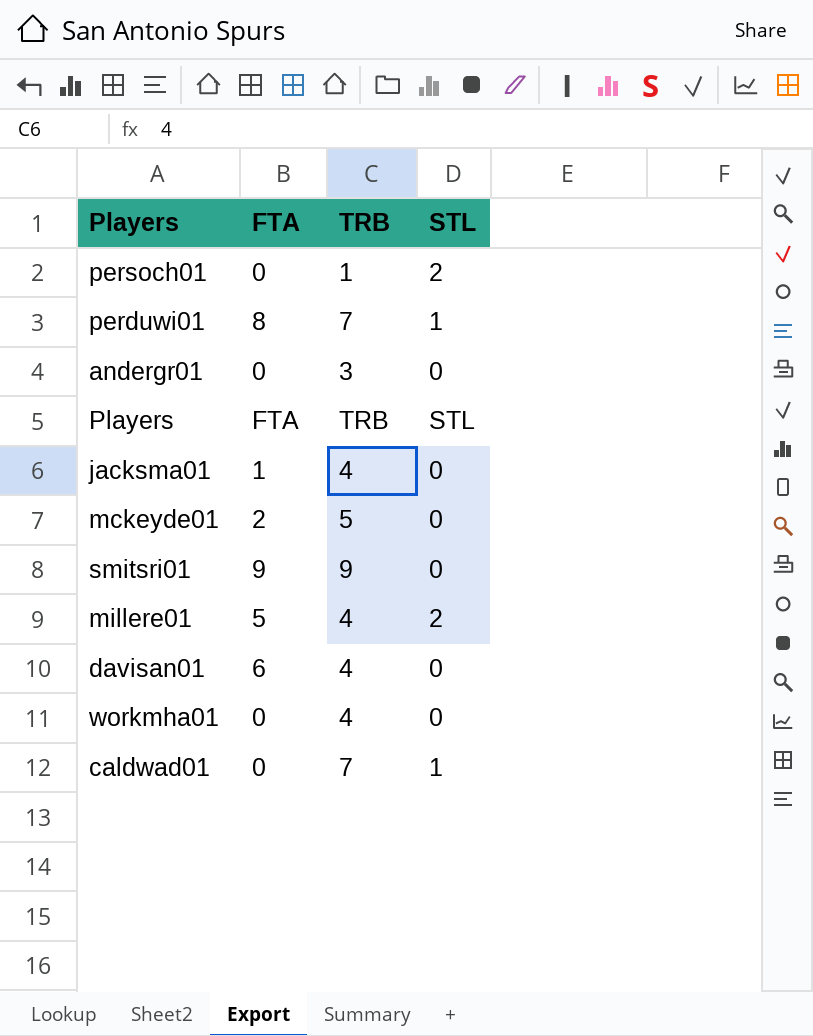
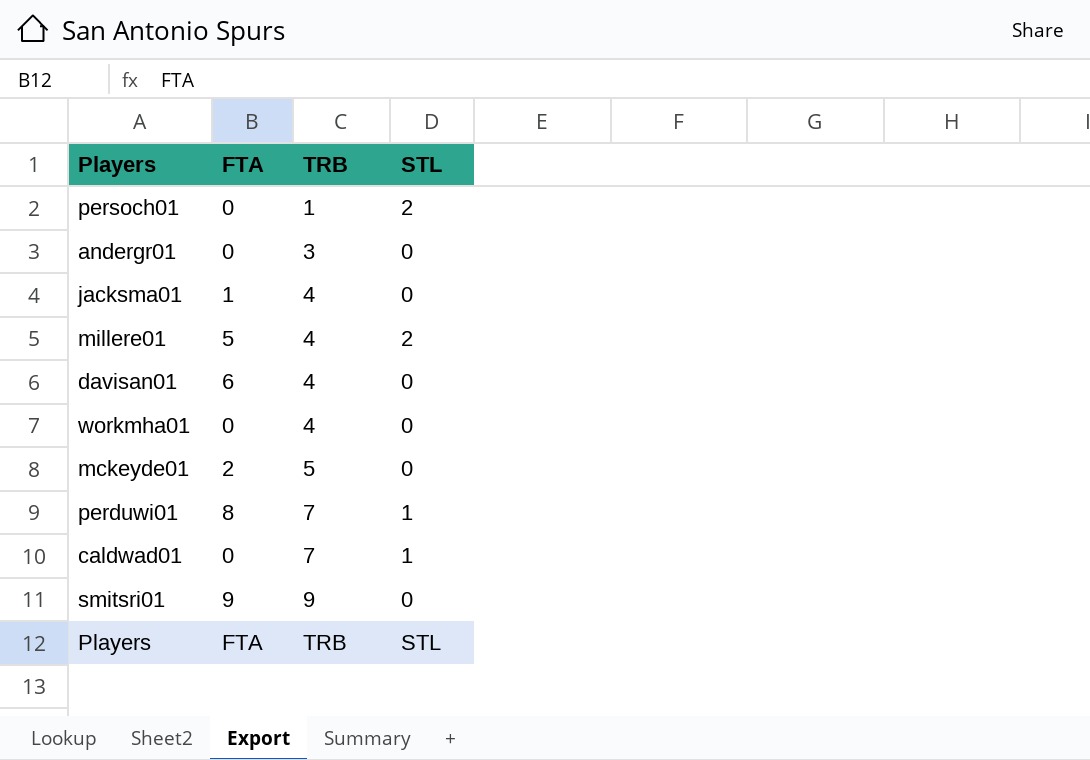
row order: none -> TRB ascending

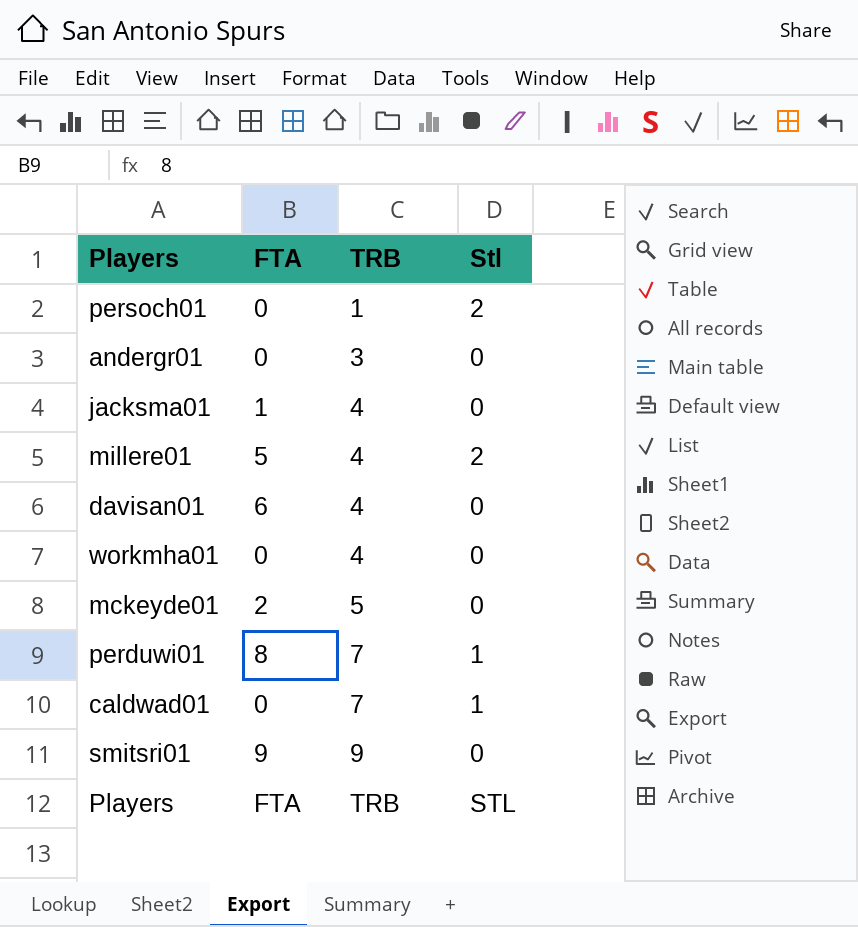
column name: STL -> Stl

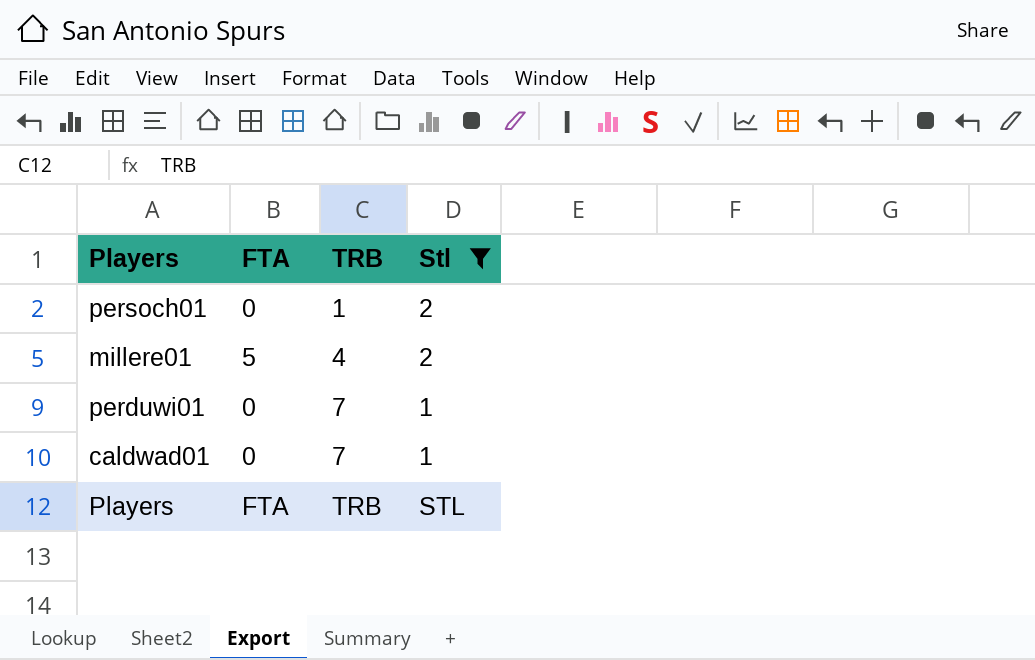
filter: none -> Stl != 0
perduwi01 | FTA: 8 -> 0

